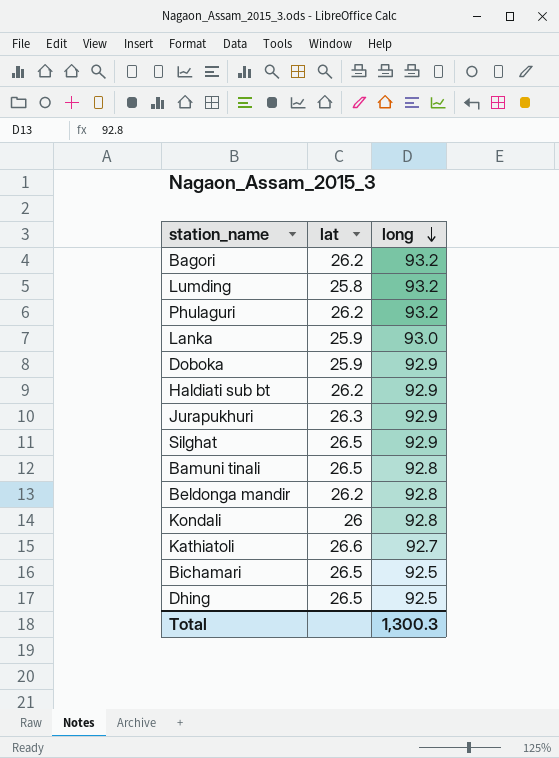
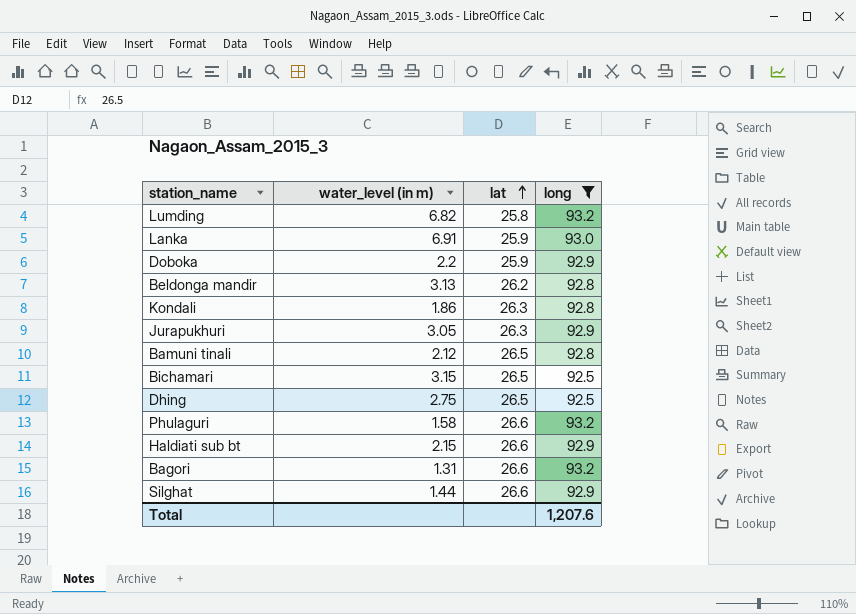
filter: none -> long != 92.7
row order: long descending -> lat ascending
column water_level (in m) | position: none -> 2
Kondali | lat: 26 -> 26.3
Phulaguri | lat: 26.2 -> 26.6
Haldiati sub bt | lat: 26.2 -> 26.6
Bagori | lat: 26.2 -> 26.6
Silghat | lat: 26.5 -> 26.6
Total | long: 1,300.3 -> 1,207.6

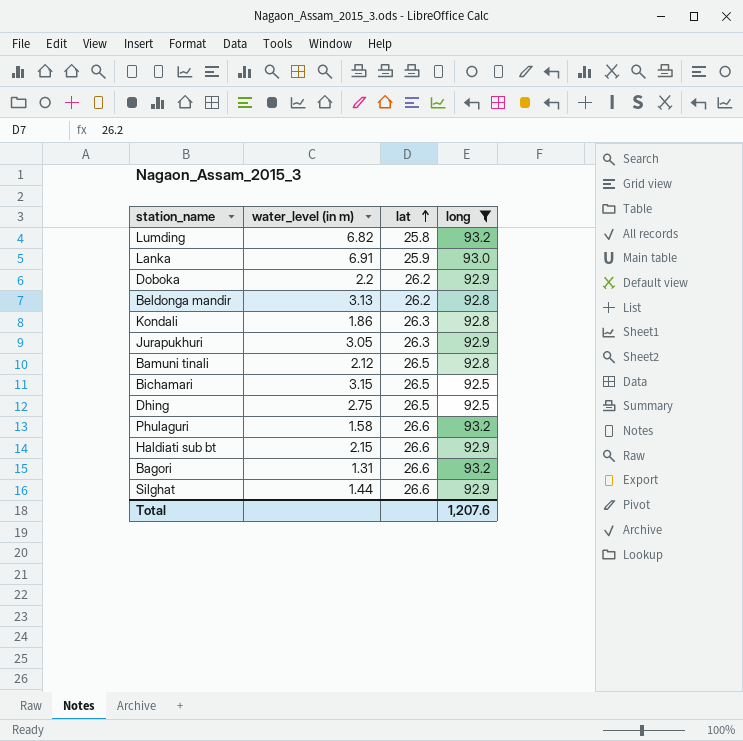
Doboka | lat: 25.9 -> 26.2

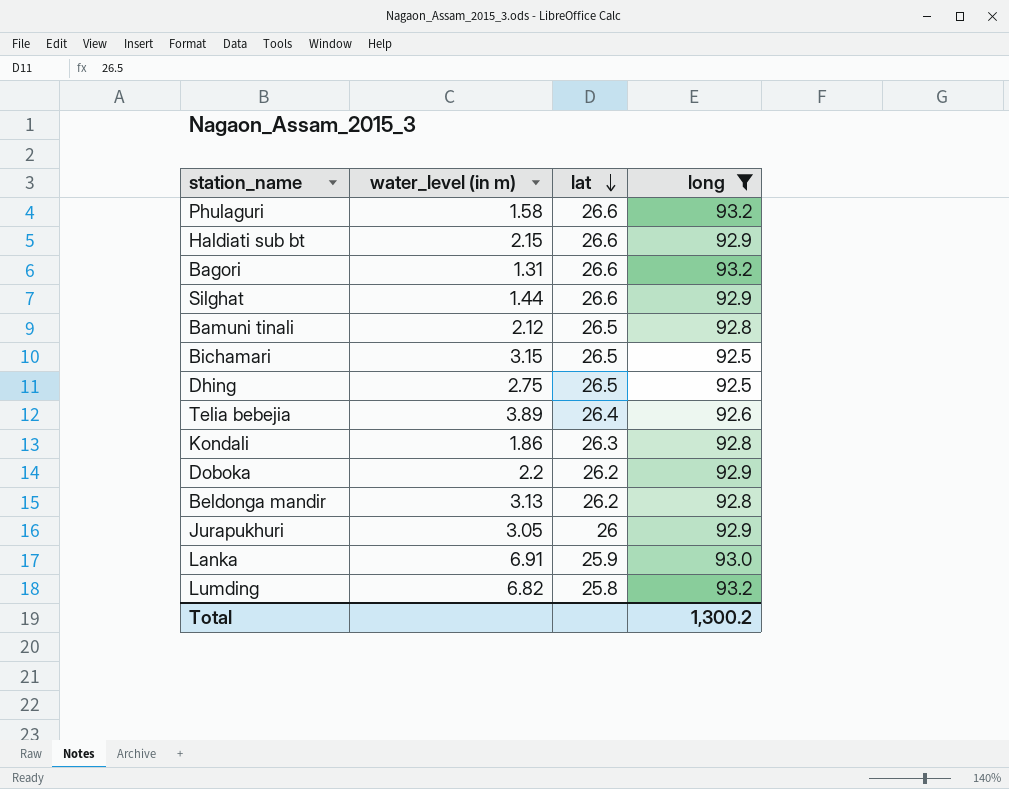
row order: lat ascending -> lat descending
row Telia bebejia: none -> 3.89 | 26.4 | 92.6
Jurapukhuri | lat: 26.3 -> 26
Total | long: 1,207.6 -> 1,300.2

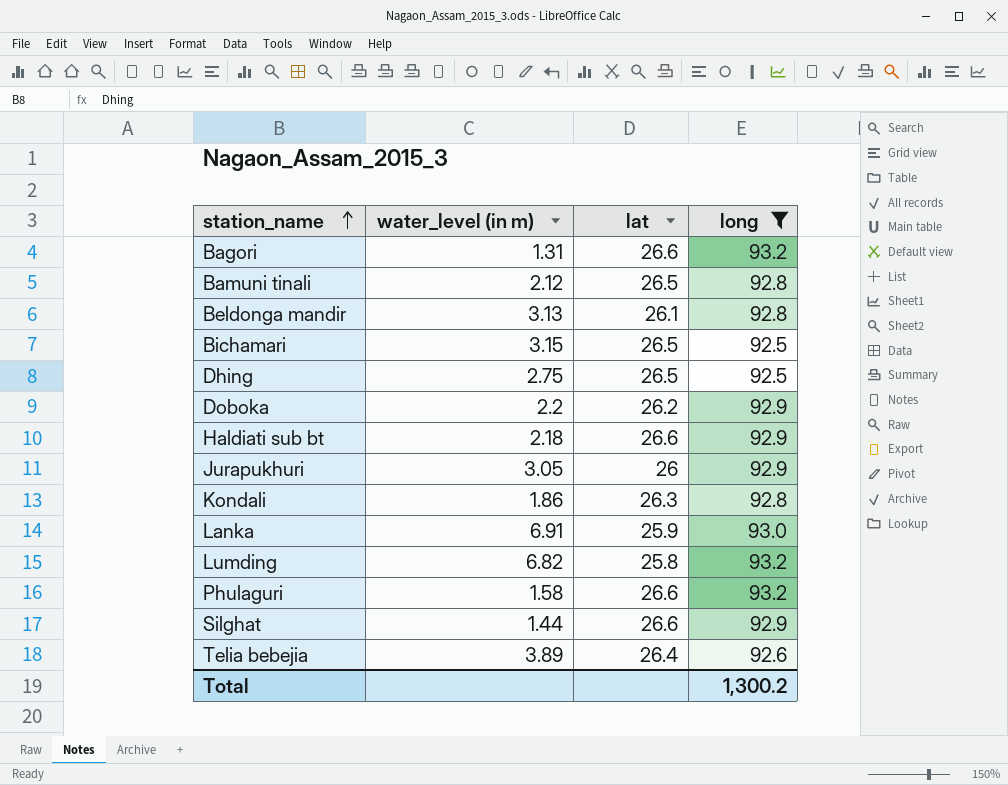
row order: lat descending -> station_name ascending
Beldonga mandir | lat: 26.2 -> 26.1
Haldiati sub bt | water_level (in m): 2.15 -> 2.18

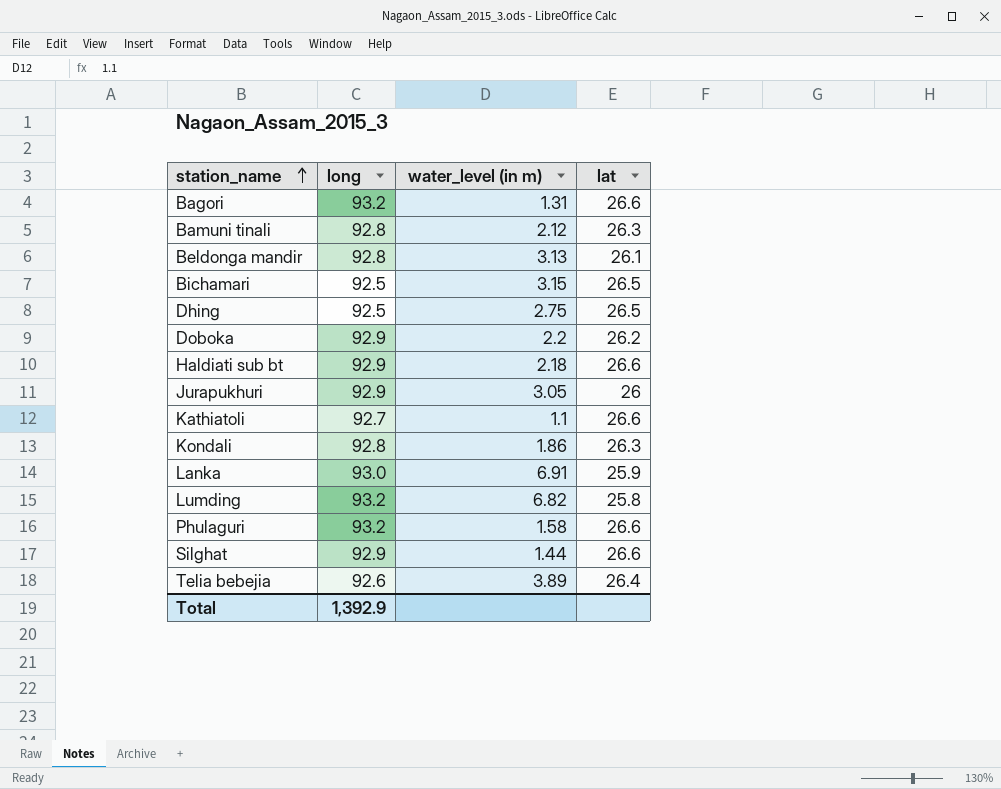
filter: long != 92.7 -> none
column long | position: 4 -> 2
Bamuni tinali | lat: 26.5 -> 26.3
Total | long: 1,300.2 -> 1,392.9

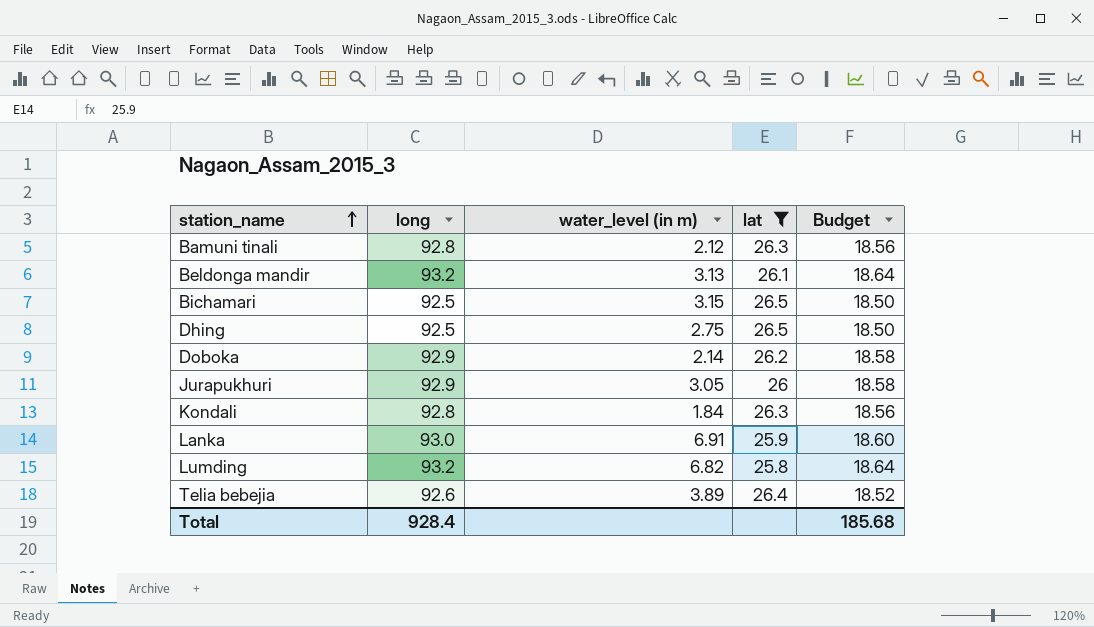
filter: none -> lat != 26.6
column Budget | formula: none -> [long] * 0.2
Beldonga mandir | long: 92.8 -> 93.2
Doboka | water_level (in m): 2.2 -> 2.14
Kondali | water_level (in m): 1.86 -> 1.84
Total | long: 1,392.9 -> 928.4

